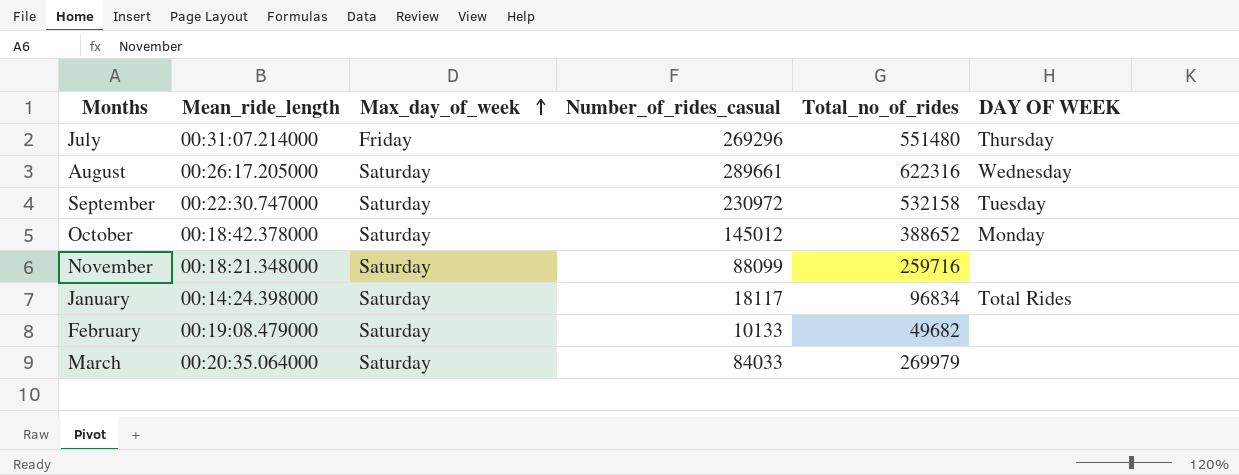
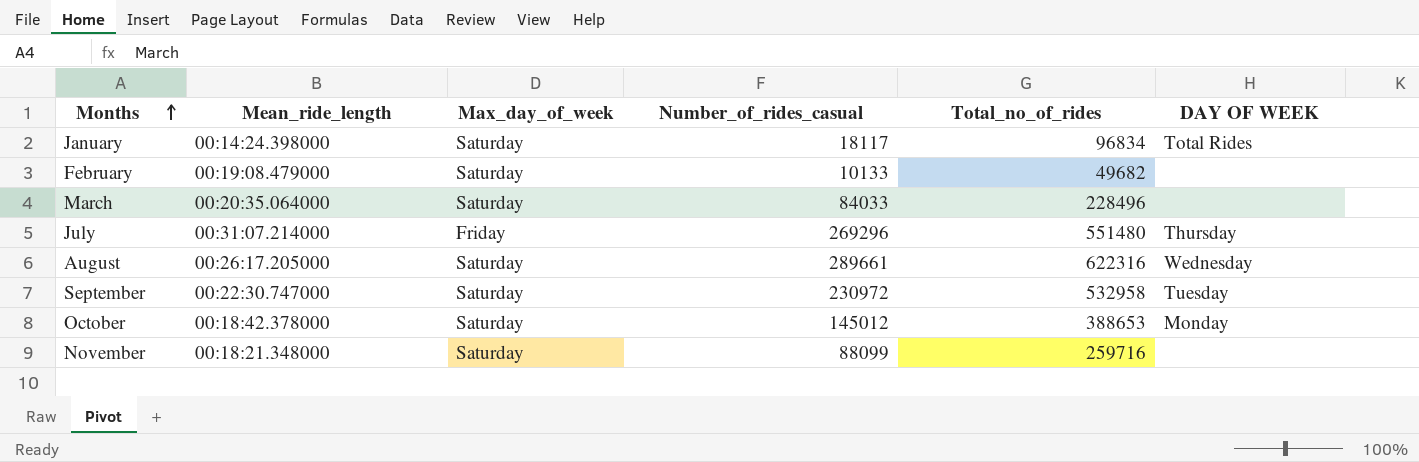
row order: Max_day_of_week ascending -> Months ascending
March | Total_no_of_rides: 269979 -> 228496
September | Total_no_of_rides: 532158 -> 532958
October | Total_no_of_rides: 388652 -> 388653

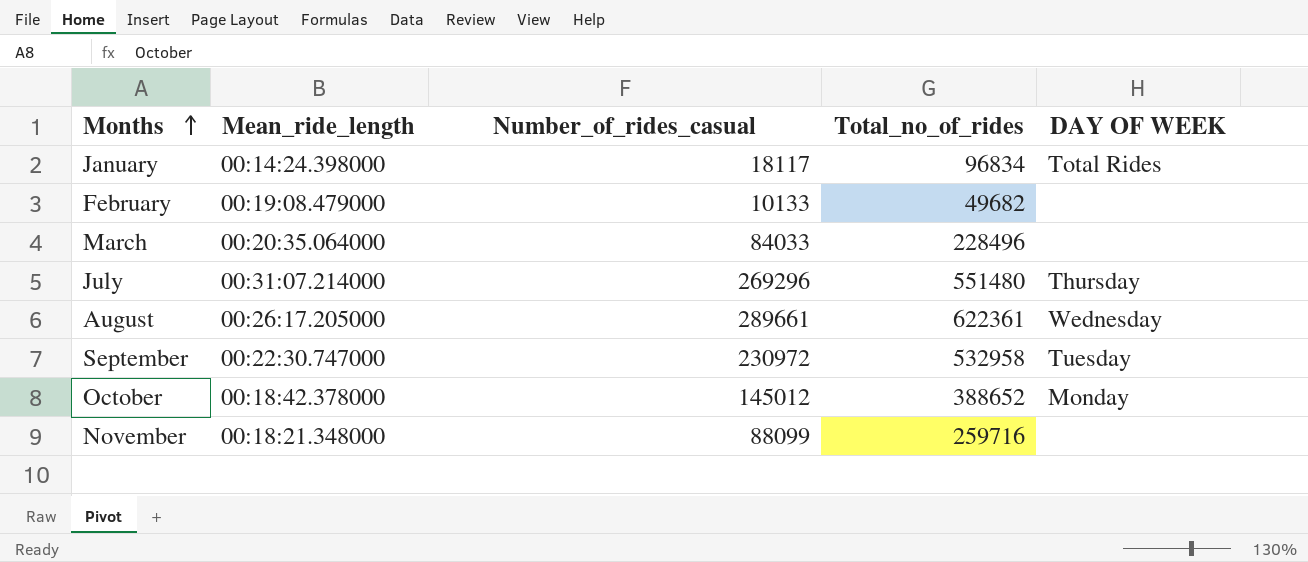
column Max_day_of_week | position: 3 -> none
August | Total_no_of_rides: 622316 -> 622361
October | Total_no_of_rides: 388653 -> 388652

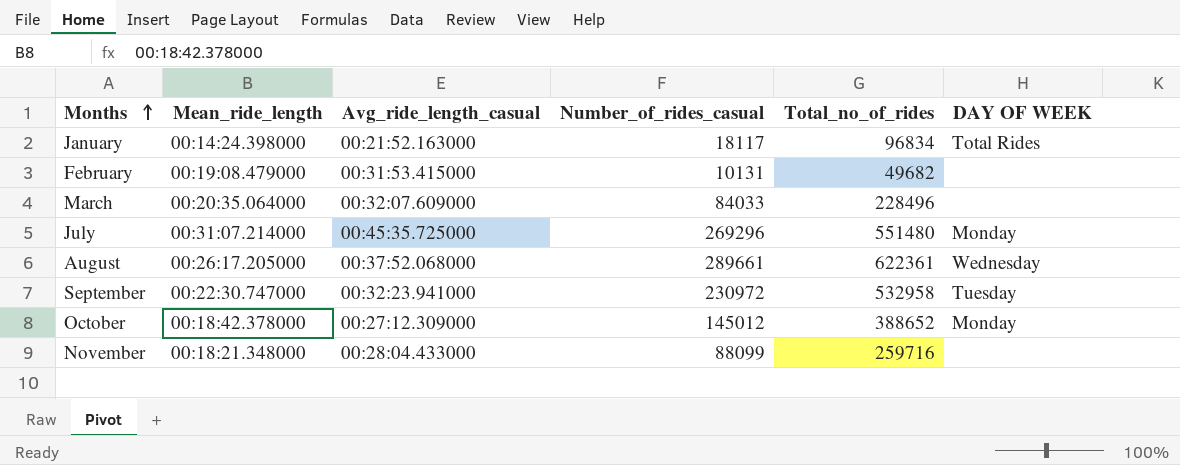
column Avg_ride_length_casual | position: none -> 3
February | Number_of_rides_casual: 10133 -> 10131
July | DAY OF WEEK: Thursday -> Monday

